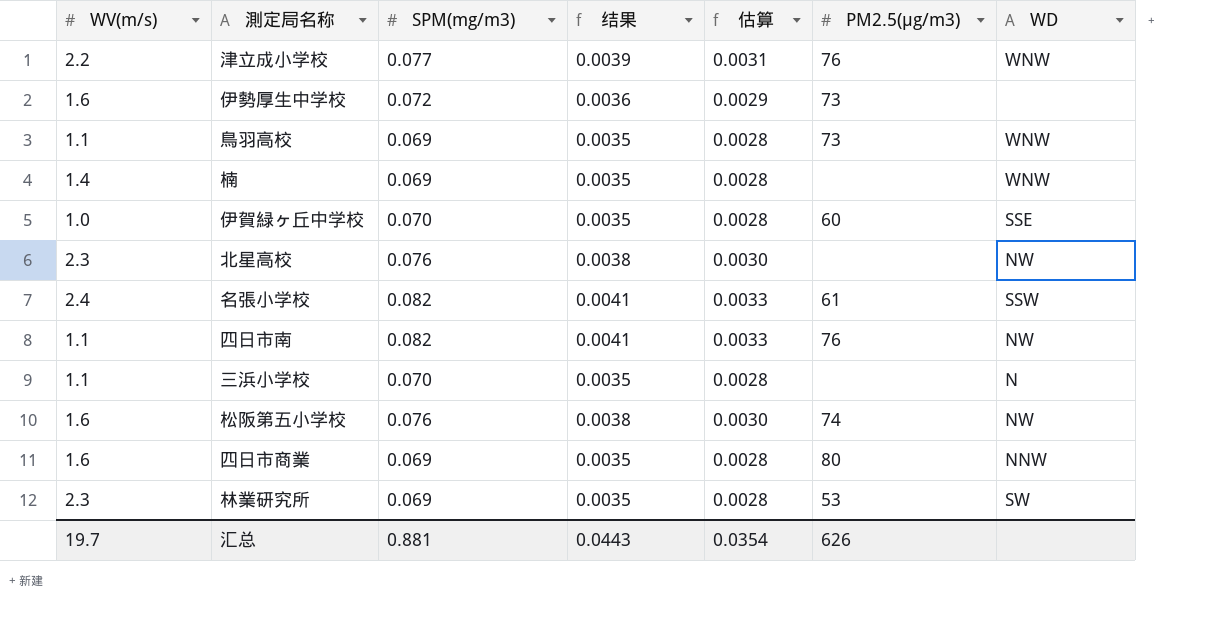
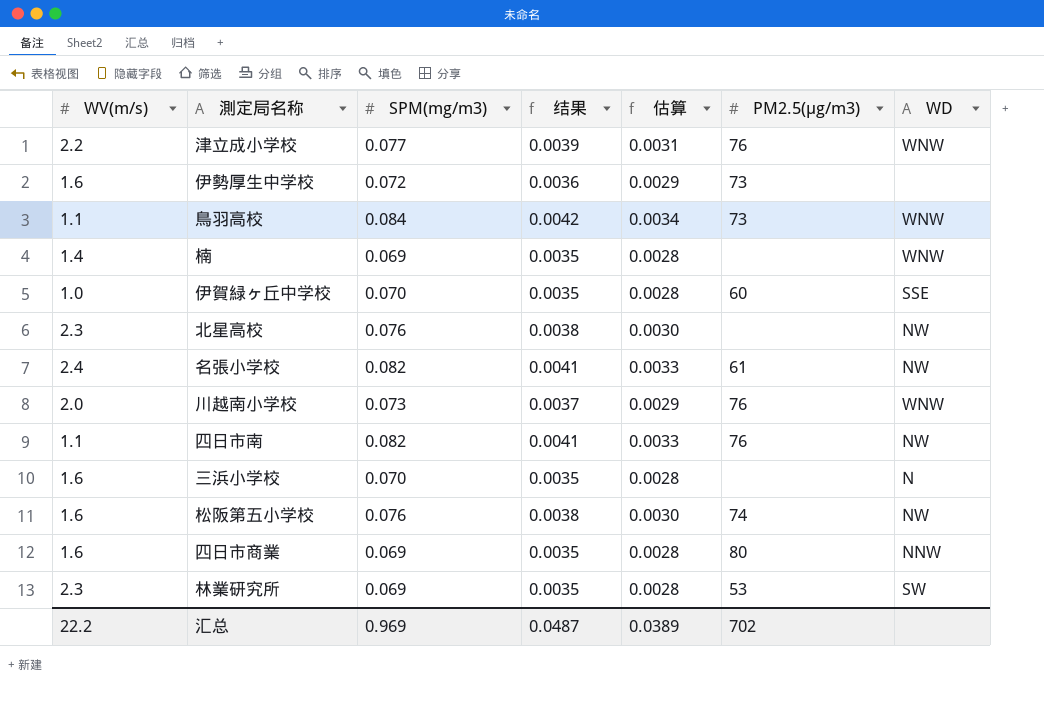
鳥羽高校 | SPM(mg/m3): 0.069 -> 0.084
鳥羽高校 | 结果: 0.0035 -> 0.0042
鳥羽高校 | 估算: 0.0028 -> 0.0034
名張小学校 | WD: SSW -> NW
row 川越南小学校: none -> 2.0 | 0.073 | 0.0037 | 0.0029 | 76 | WNW
三浜小学校 | WV(m/s): 1.1 -> 1.6
汇总 | WV(m/s): 19.7 -> 22.2
汇总 | SPM(mg/m3): 0.881 -> 0.969
汇总 | 结果: 0.0443 -> 0.0487
汇总 | 估算: 0.0354 -> 0.0389
汇总 | PM2.5(μg/m3): 626 -> 702

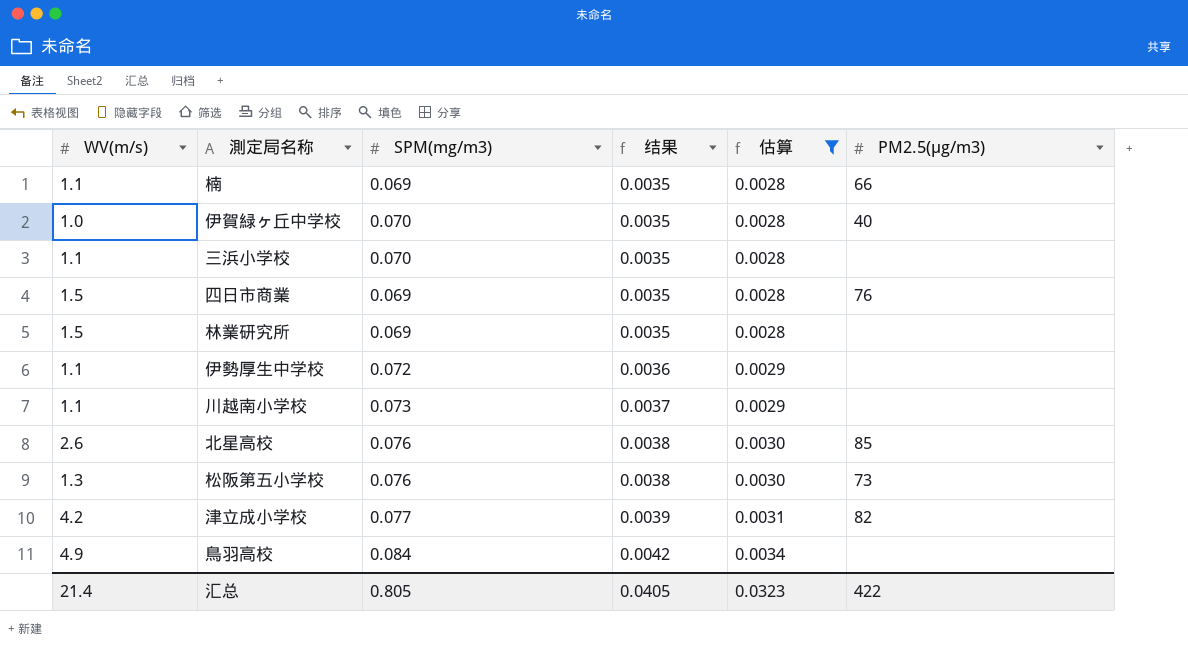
filter: none -> 估算 != 0.0033
row order: none -> 结果 ascending
column WD | position: 7 -> none
楠 | WV(m/s): 1.4 -> 1.1
楠 | PM2.5(μg/m3): none -> 66
伊賀緑ヶ丘中学校 | PM2.5(μg/m3): 60 -> 40
三浜小学校 | WV(m/s): 1.6 -> 1.1
四日市商業 | WV(m/s): 1.6 -> 1.5
四日市商業 | PM2.5(μg/m3): 80 -> 76
林業研究所 | WV(m/s): 2.3 -> 1.5
林業研究所 | PM2.5(μg/m3): 53 -> none
伊勢厚生中学校 | WV(m/s): 1.6 -> 1.1
伊勢厚生中学校 | PM2.5(μg/m3): 73 -> none
川越南小学校 | WV(m/s): 2.0 -> 1.1
川越南小学校 | PM2.5(μg/m3): 76 -> none
北星高校 | WV(m/s): 2.3 -> 2.6
北星高校 | PM2.5(μg/m3): none -> 85
松阪第五小学校 | WV(m/s): 1.6 -> 1.3
松阪第五小学校 | PM2.5(μg/m3): 74 -> 73
津立成小学校 | WV(m/s): 2.2 -> 4.2
津立成小学校 | PM2.5(μg/m3): 76 -> 82
鳥羽高校 | WV(m/s): 1.1 -> 4.9
鳥羽高校 | PM2.5(μg/m3): 73 -> none
汇总 | WV(m/s): 22.2 -> 21.4
汇总 | SPM(mg/m3): 0.969 -> 0.805
汇总 | 结果: 0.0487 -> 0.0405
汇总 | 估算: 0.0389 -> 0.0323
汇总 | PM2.5(μg/m3): 702 -> 422

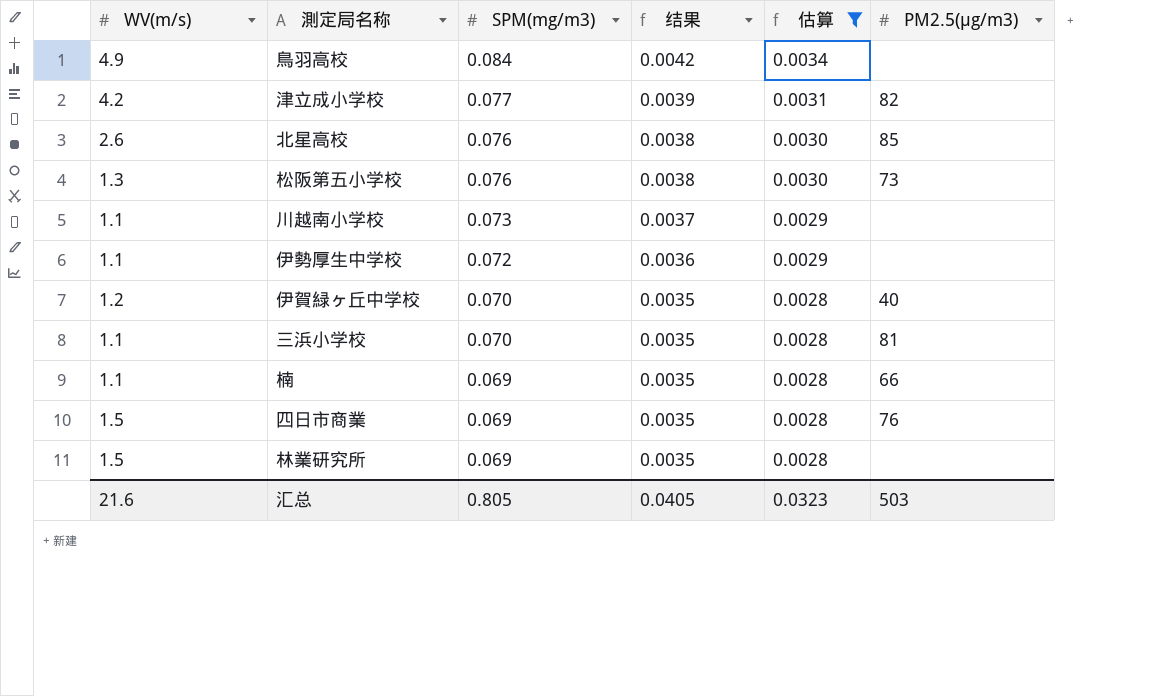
row order: 结果 ascending -> SPM(mg/m3) descending
伊賀緑ヶ丘中学校 | WV(m/s): 1.0 -> 1.2
三浜小学校 | PM2.5(μg/m3): none -> 81
汇总 | WV(m/s): 21.4 -> 21.6
汇总 | PM2.5(μg/m3): 422 -> 503

